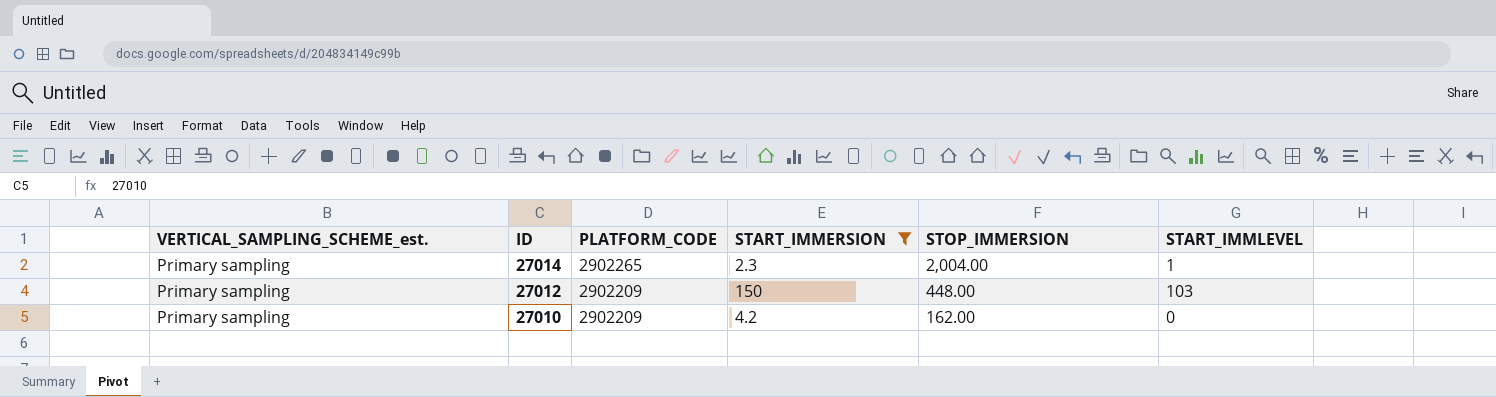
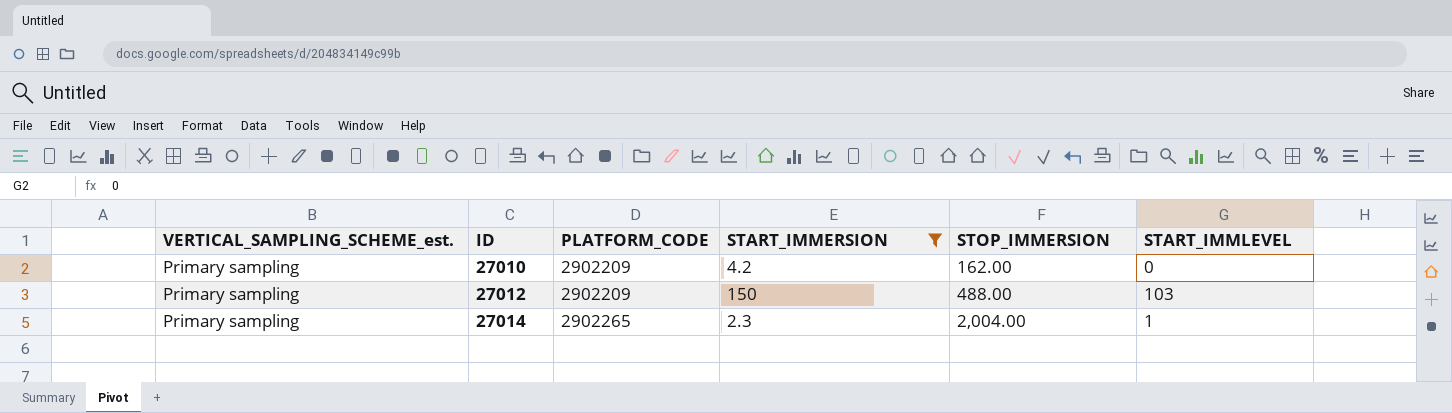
row order: ID descending -> ID ascending
27012 | STOP_IMMERSION: 448.00 -> 488.00

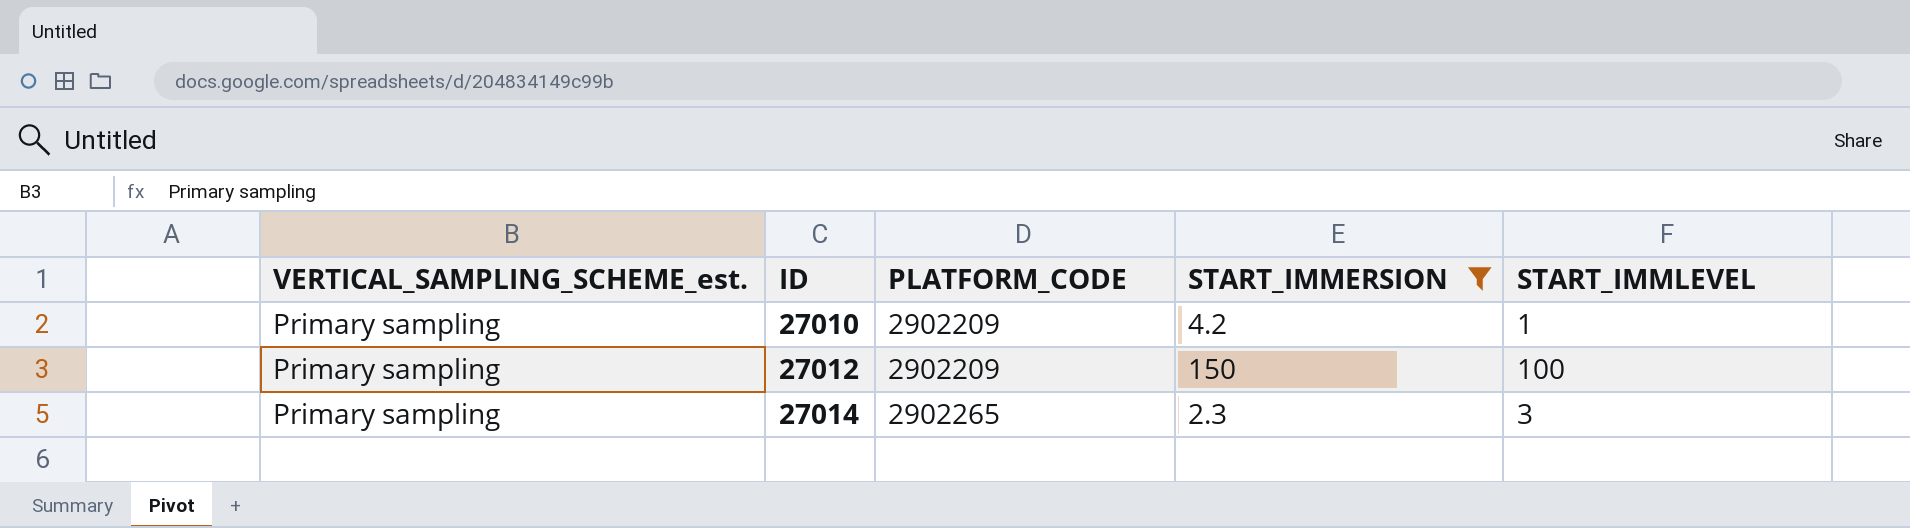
column STOP_IMMERSION | position: 5 -> none
27010 | START_IMMLEVEL: 0 -> 1
27012 | START_IMMLEVEL: 103 -> 100
27014 | START_IMMLEVEL: 1 -> 3

